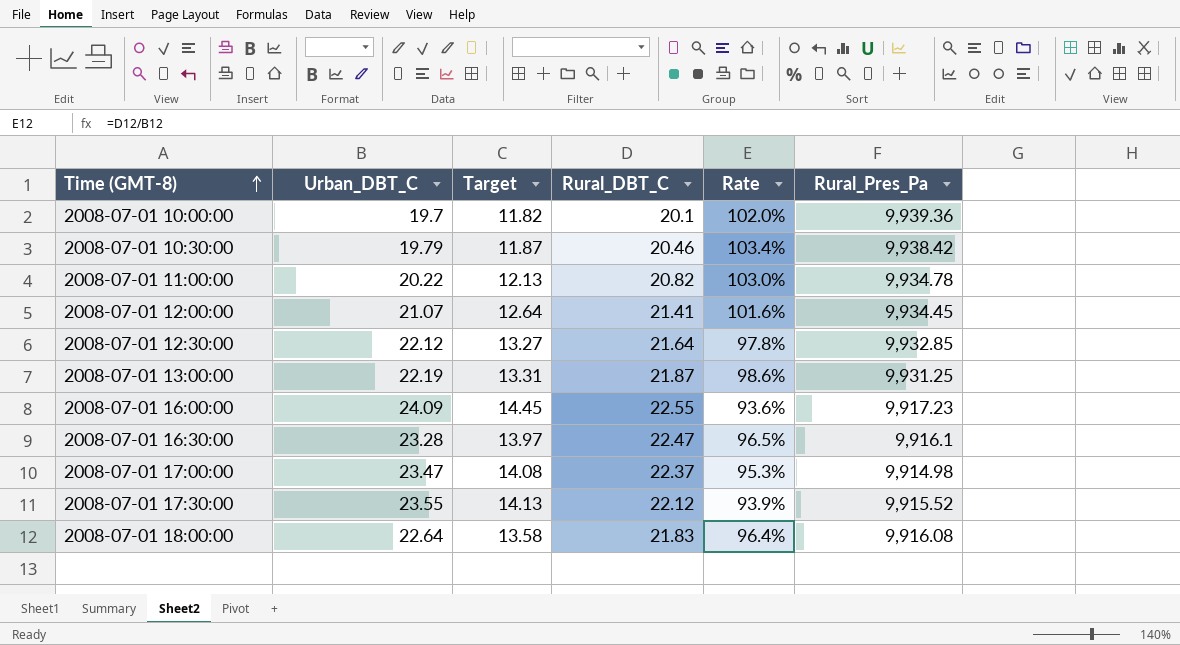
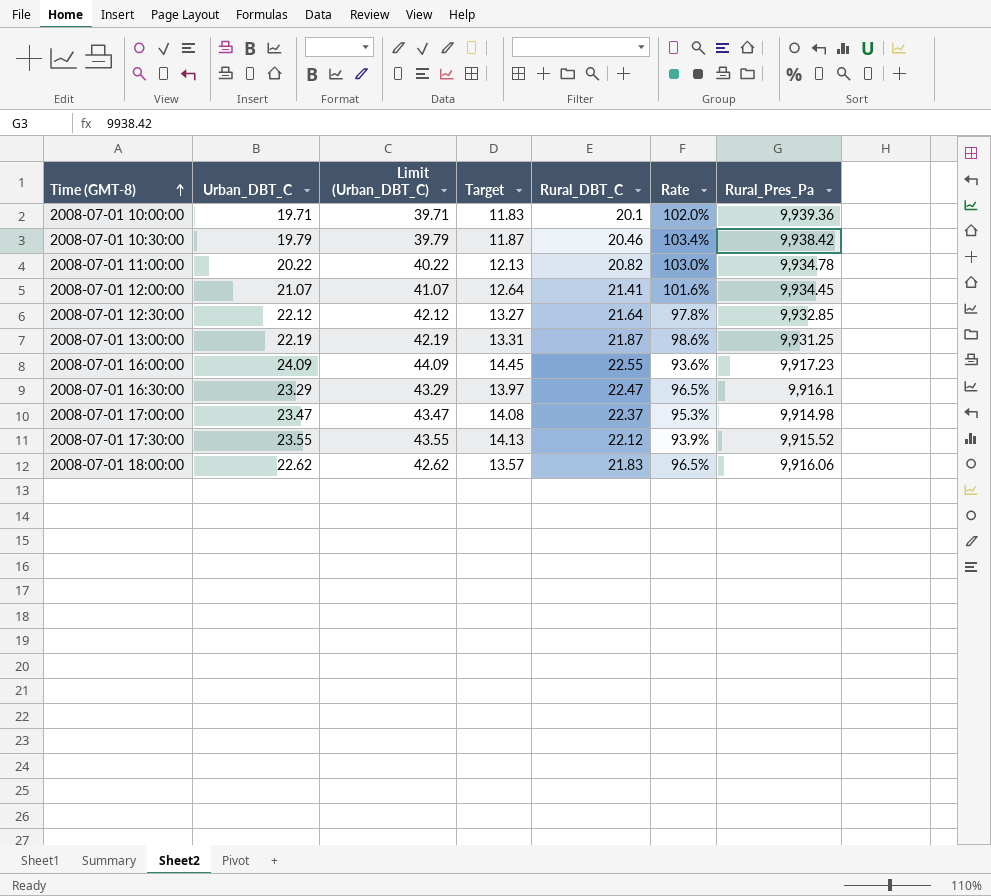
column Limit (Urban_DBT_C) | formula: none -> [Urban_DBT_C] + 20
2008-07-01 10:00:00 | Urban_DBT_C: 19.7 -> 19.71
2008-07-01 10:00:00 | Target: 11.82 -> 11.83
2008-07-01 16:30:00 | Urban_DBT_C: 23.28 -> 23.29
2008-07-01 18:00:00 | Urban_DBT_C: 22.64 -> 22.62
2008-07-01 18:00:00 | Target: 13.58 -> 13.57
2008-07-01 18:00:00 | Rate: 96.4% -> 96.5%
2008-07-01 18:00:00 | Rural_Pres_Pa: 9,916.08 -> 9,916.06

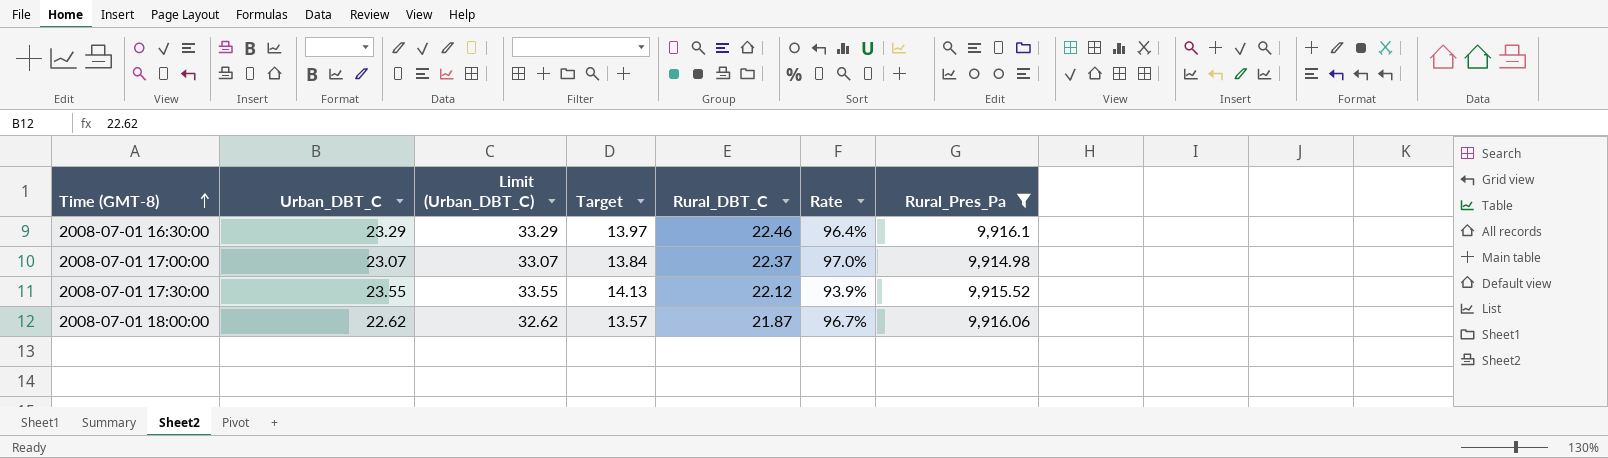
filter: none -> Rural_Pres_Pa <= 9,916.1
column Limit (Urban_DBT_C) | formula: [Urban_DBT_C] + 20 -> [Urban_DBT_C] + 10
2008-07-01 16:30:00 | Rural_DBT_C: 22.47 -> 22.46
2008-07-01 16:30:00 | Rate: 96.5% -> 96.4%
2008-07-01 17:00:00 | Urban_DBT_C: 23.47 -> 23.07
2008-07-01 17:00:00 | Target: 14.08 -> 13.84
2008-07-01 17:00:00 | Rate: 95.3% -> 97.0%
2008-07-01 18:00:00 | Rural_DBT_C: 21.83 -> 21.87
2008-07-01 18:00:00 | Rate: 96.5% -> 96.7%

